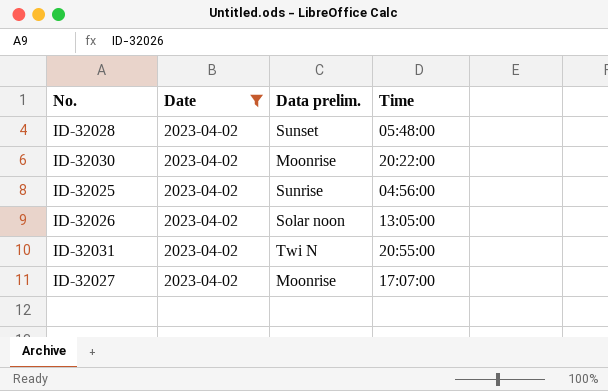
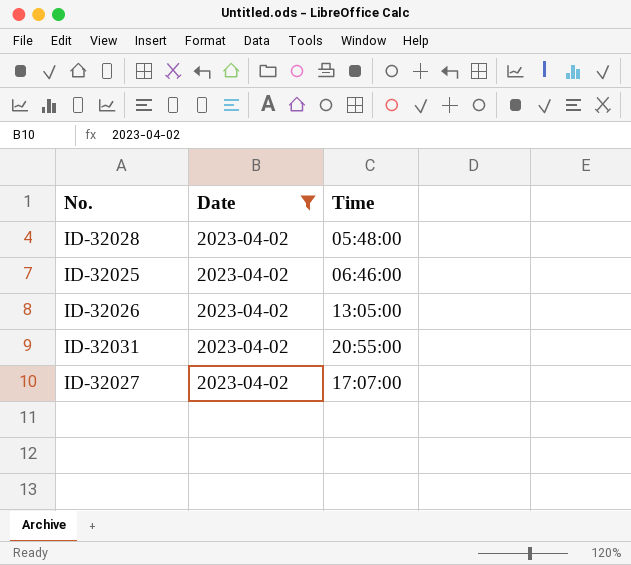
column Data prelim. | position: 3 -> none
row ID-32030: 2023-04-02 | Moonrise | 20:22:00 -> none
ID-32025 | Time: 04:56:00 -> 06:46:00

